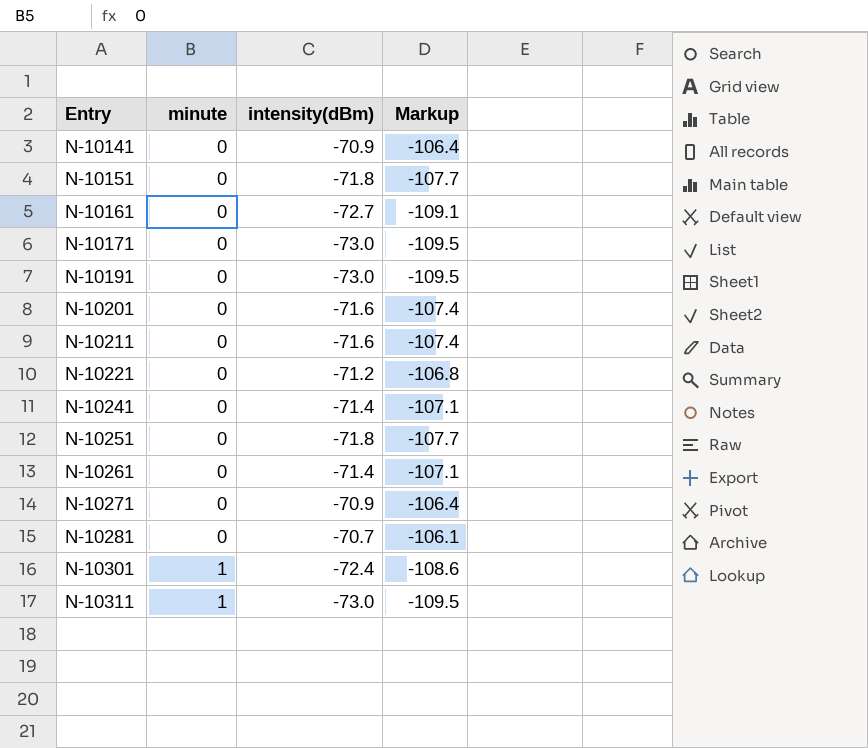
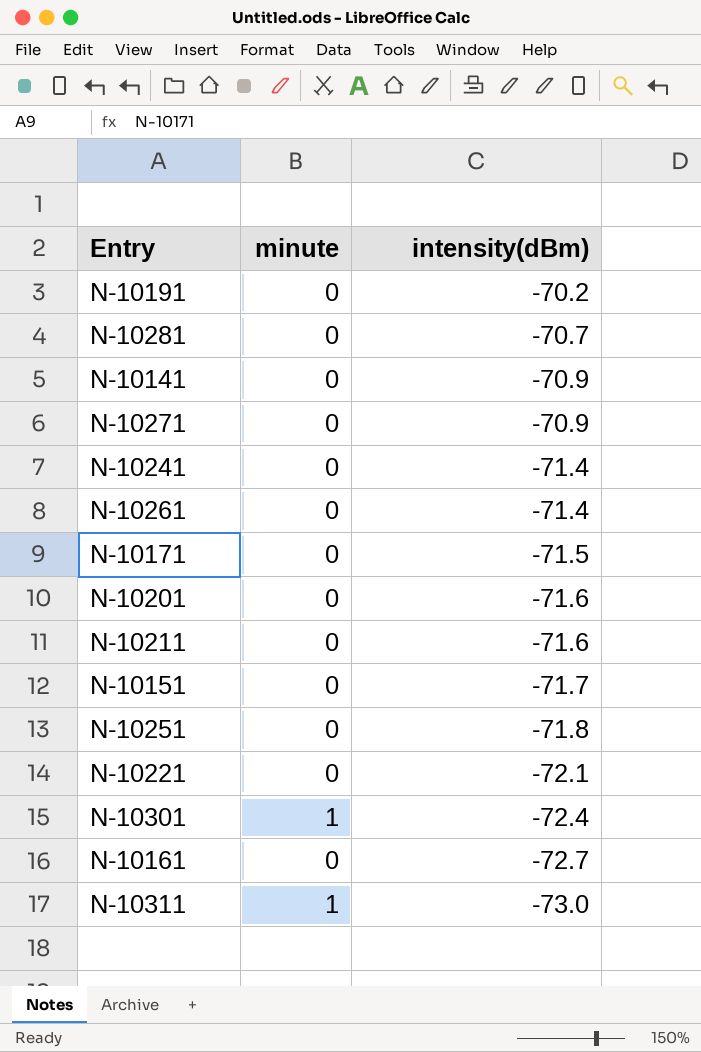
row order: Entry ascending -> intensity(dBm) descending
column Markup | formula: [intensity(dBm)] * 1.5 -> none
N-10191 | intensity(dBm): -73.0 -> -70.2
N-10171 | intensity(dBm): -73.0 -> -71.5
N-10151 | intensity(dBm): -71.8 -> -71.7
N-10221 | intensity(dBm): -71.2 -> -72.1

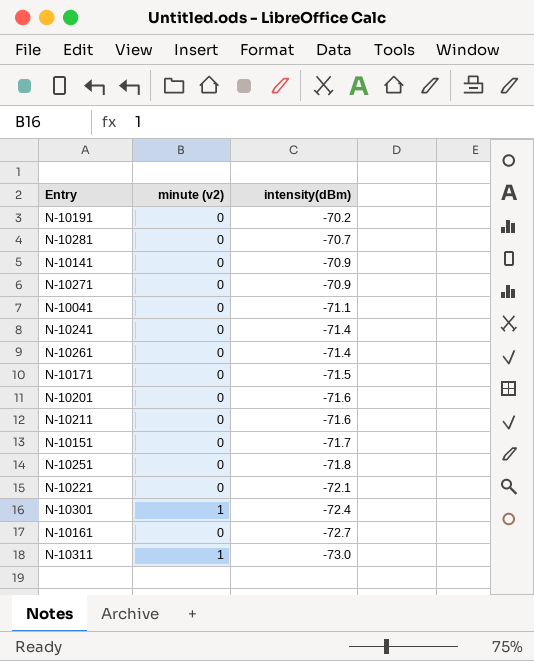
column name: minute -> minute (v2)
row N-10041: none -> 0 | -71.1

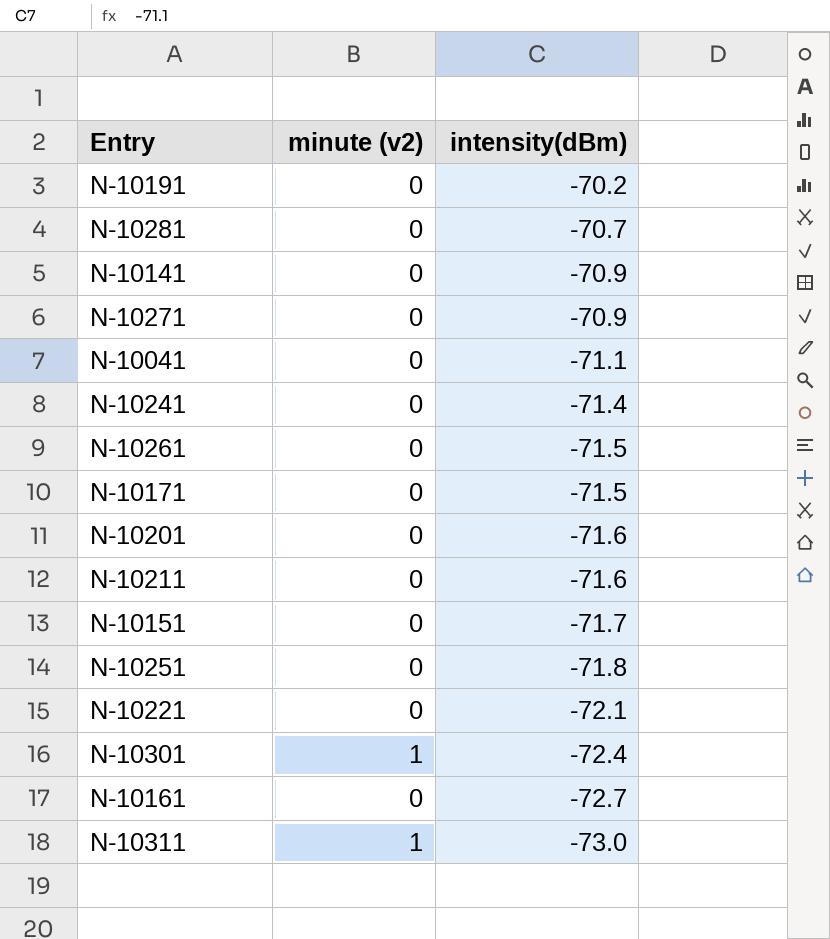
N-10261 | intensity(dBm): -71.4 -> -71.5

